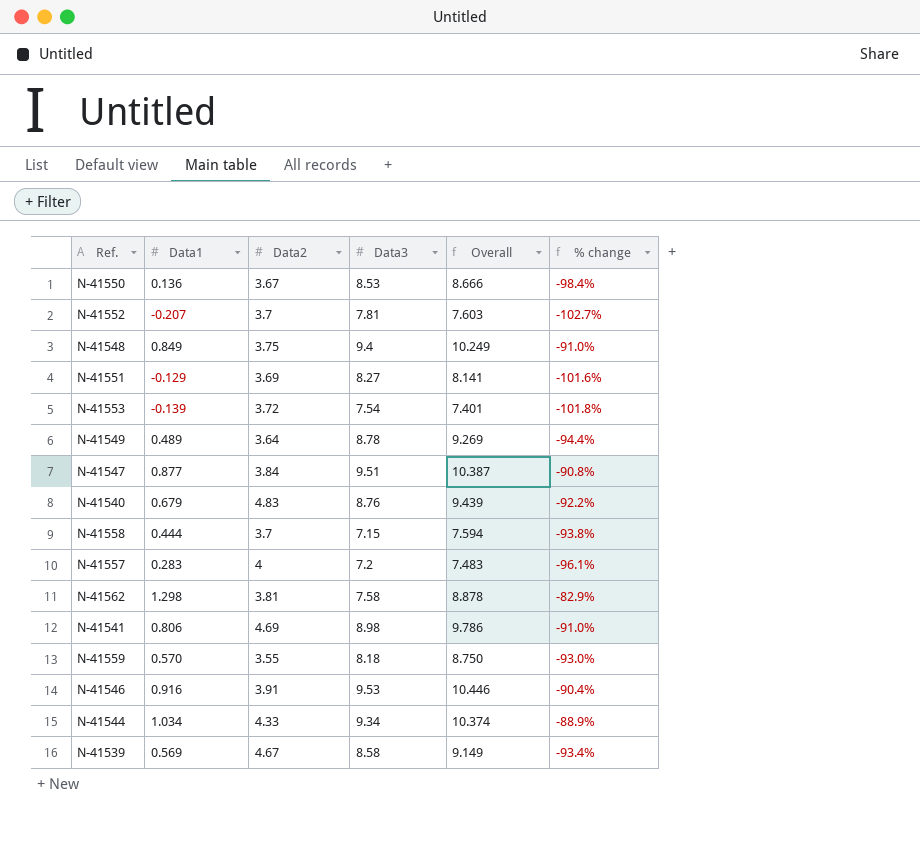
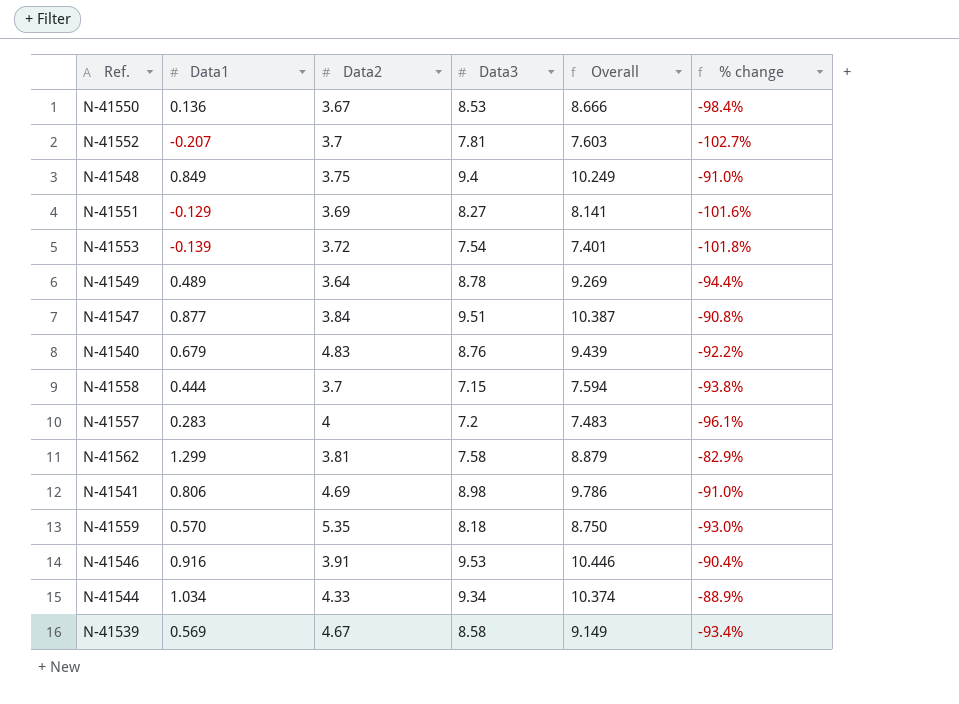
N-41562 | Data1: 1.298 -> 1.299
N-41562 | Overall: 8.878 -> 8.879
N-41559 | Data2: 3.55 -> 5.35

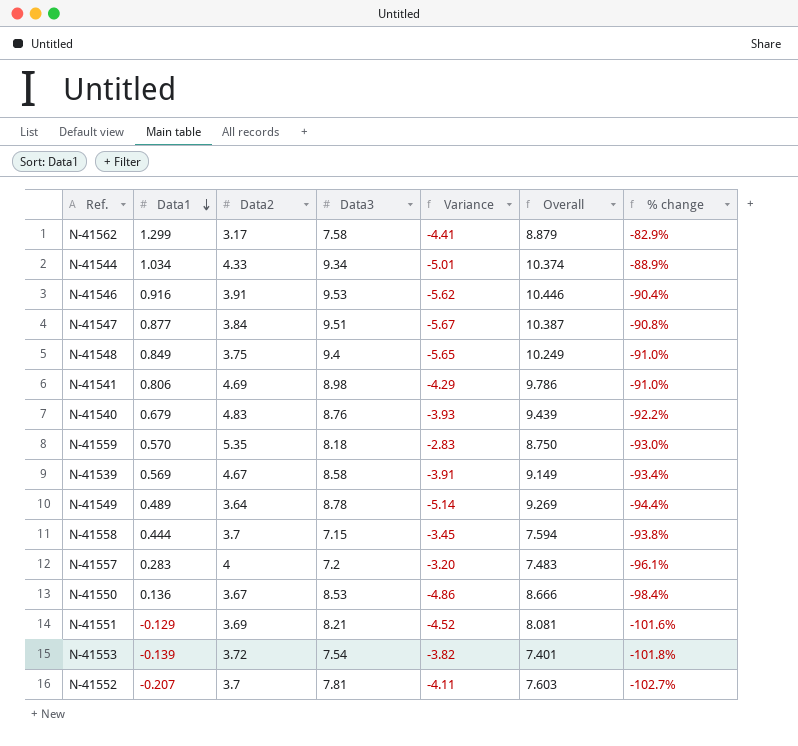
row order: none -> Data1 descending
column Variance | formula: none -> [Data2] - [Data3]
N-41562 | Data2: 3.81 -> 3.17
N-41551 | Data3: 8.27 -> 8.21
N-41551 | Overall: 8.141 -> 8.081

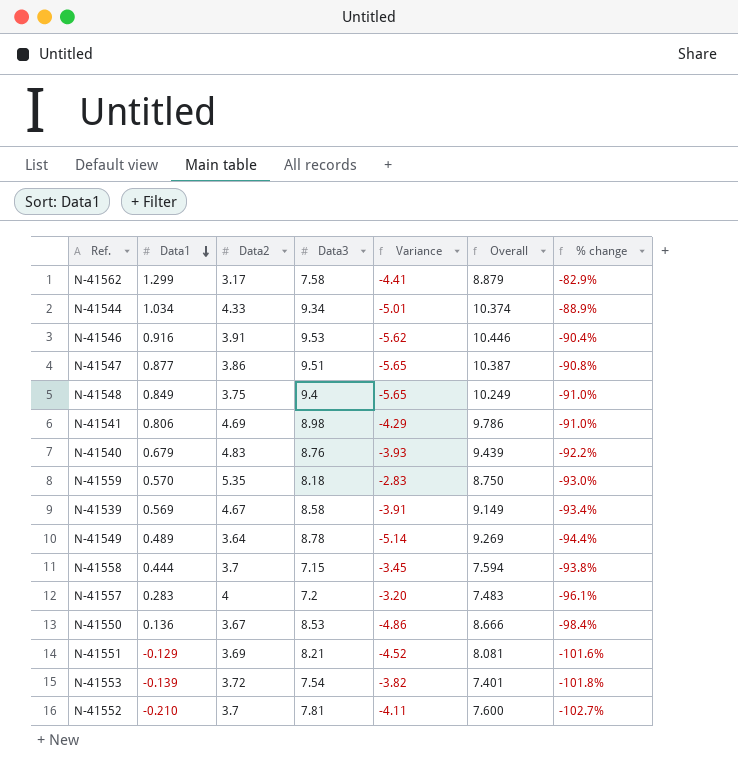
N-41547 | Data2: 3.84 -> 3.86
N-41547 | Variance: -5.67 -> -5.65
N-41552 | Data1: -0.207 -> -0.210
N-41552 | Overall: 7.603 -> 7.600

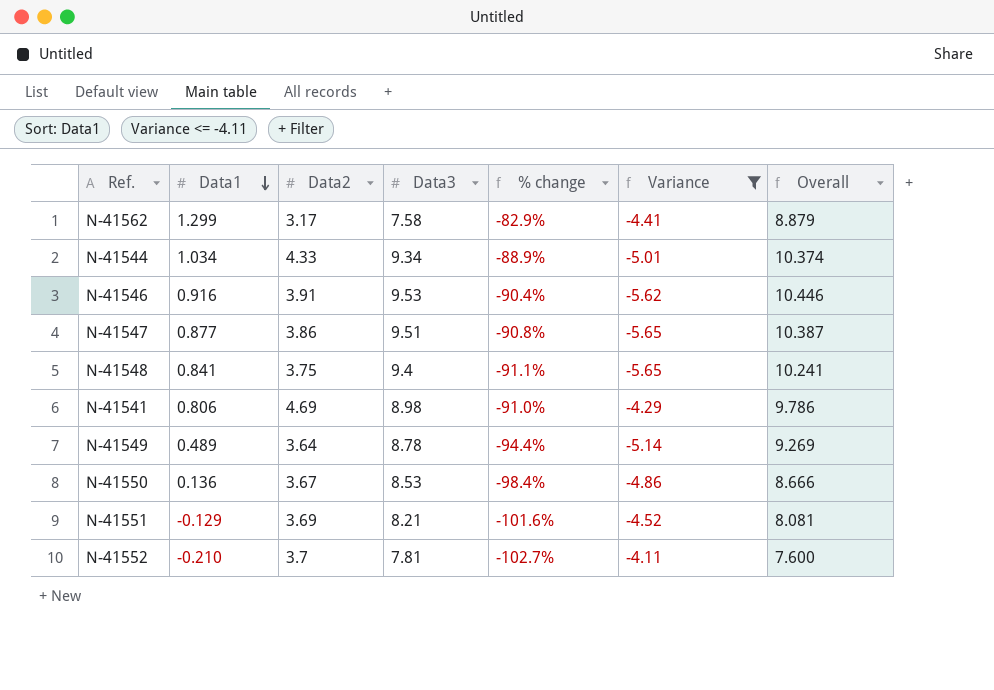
filter: none -> Variance <= -4.11
column % change | position: 7 -> 5
N-41548 | Data1: 0.849 -> 0.841
N-41548 | % change: -91.0% -> -91.1%
N-41548 | Overall: 10.249 -> 10.241

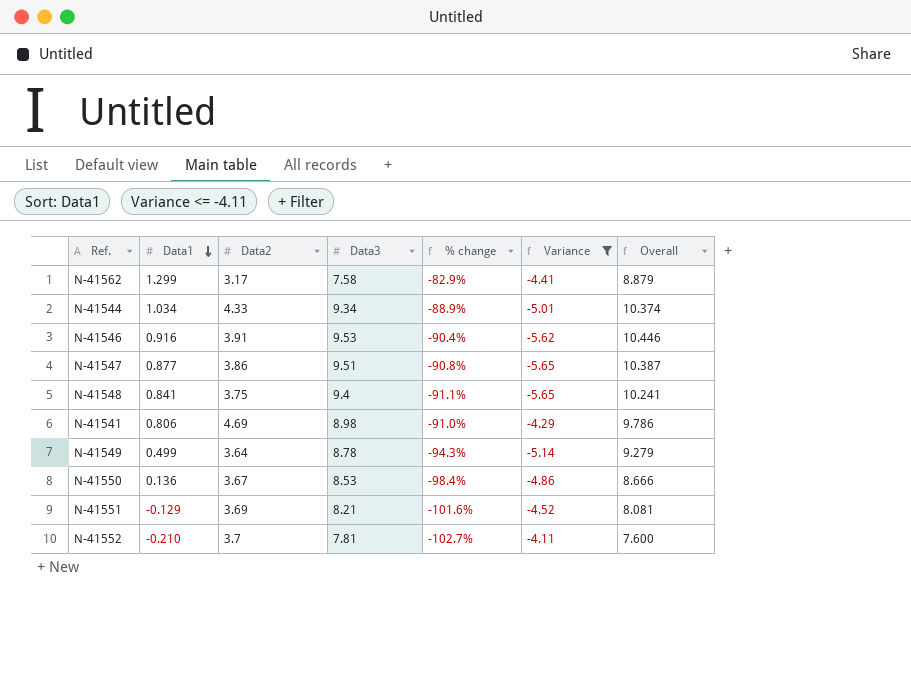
N-41549 | Data1: 0.489 -> 0.499
N-41549 | % change: -94.4% -> -94.3%
N-41549 | Overall: 9.269 -> 9.279

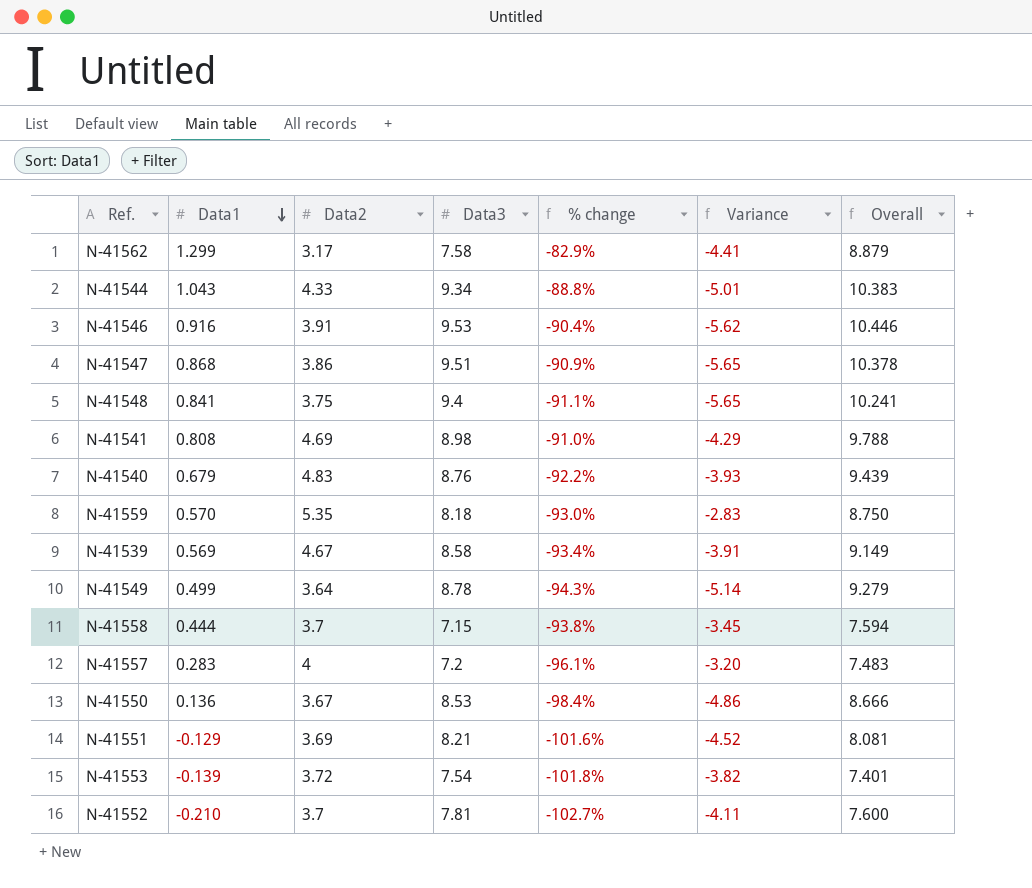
filter: Variance <= -4.11 -> none
N-41544 | Data1: 1.034 -> 1.043
N-41544 | % change: -88.9% -> -88.8%
N-41544 | Overall: 10.374 -> 10.383
N-41547 | Data1: 0.877 -> 0.868
N-41547 | % change: -90.8% -> -90.9%
N-41547 | Overall: 10.387 -> 10.378
N-41541 | Data1: 0.806 -> 0.808
N-41541 | Overall: 9.786 -> 9.788

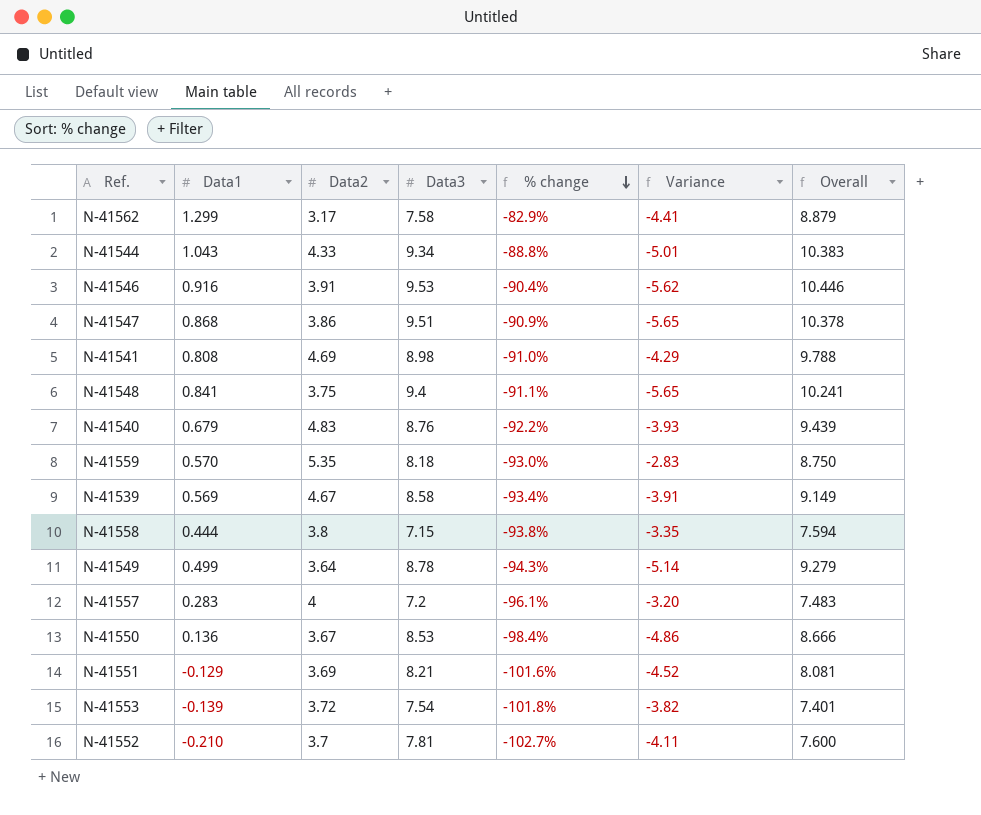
row order: Data1 descending -> % change descending
N-41558 | Data2: 3.7 -> 3.8
N-41558 | Variance: -3.45 -> -3.35

